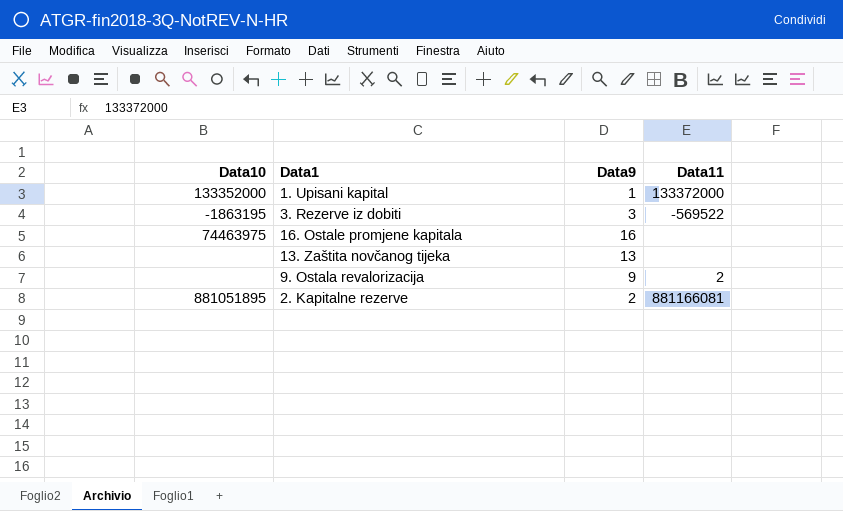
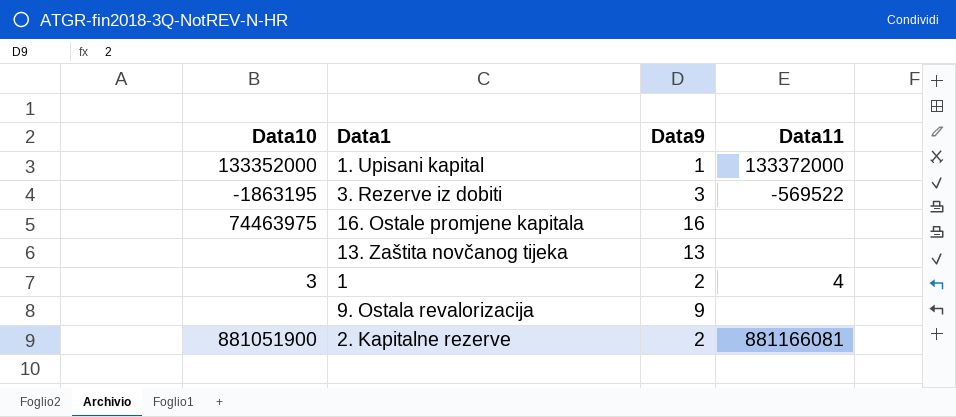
row 1: none -> 3 | 2 | 4
9. Ostala revalorizacija | Data11: 2 -> none
2. Kapitalne rezerve | Data10: 881051895 -> 881051900

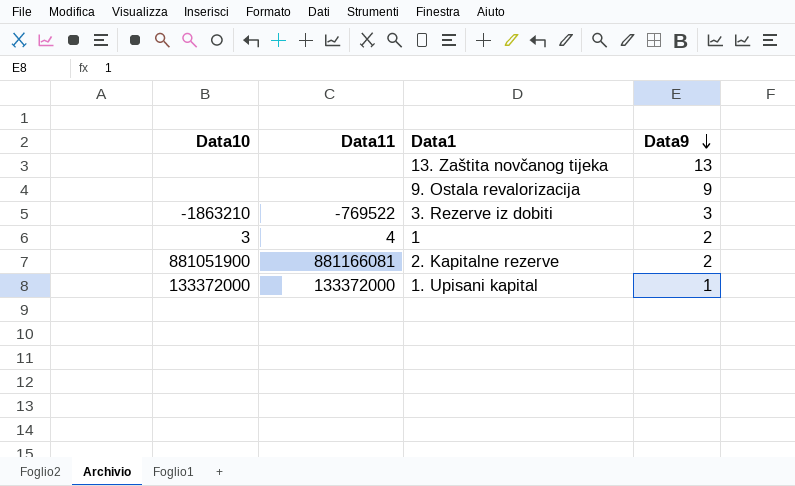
row order: none -> Data9 descending
column Data11 | position: 4 -> 2
row 16. Ostale promjene kapitala: 74463975 | 16 | none -> none
3. Rezerve iz dobiti | Data10: -1863195 -> -1863210
3. Rezerve iz dobiti | Data11: -569522 -> -769522
1. Upisani kapital | Data10: 133352000 -> 133372000

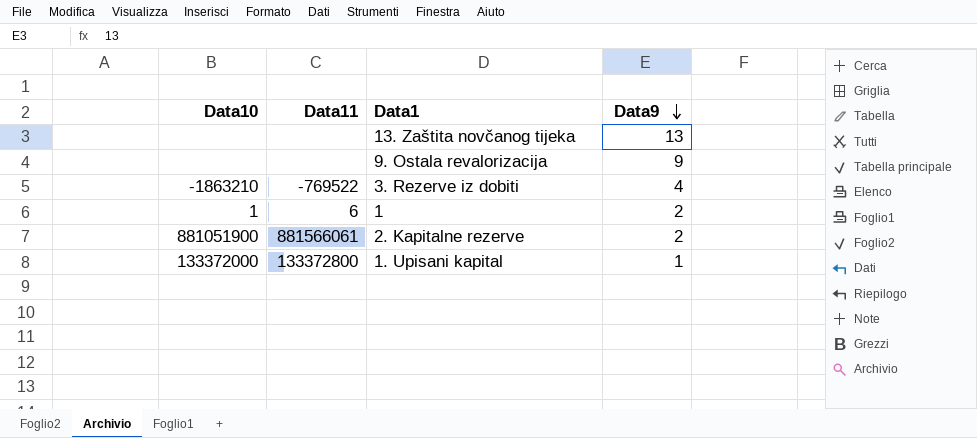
3. Rezerve iz dobiti | Data9: 3 -> 4
1 | Data10: 3 -> 1
1 | Data11: 4 -> 6
2. Kapitalne rezerve | Data11: 881166081 -> 881566061
1. Upisani kapital | Data11: 133372000 -> 133372800

